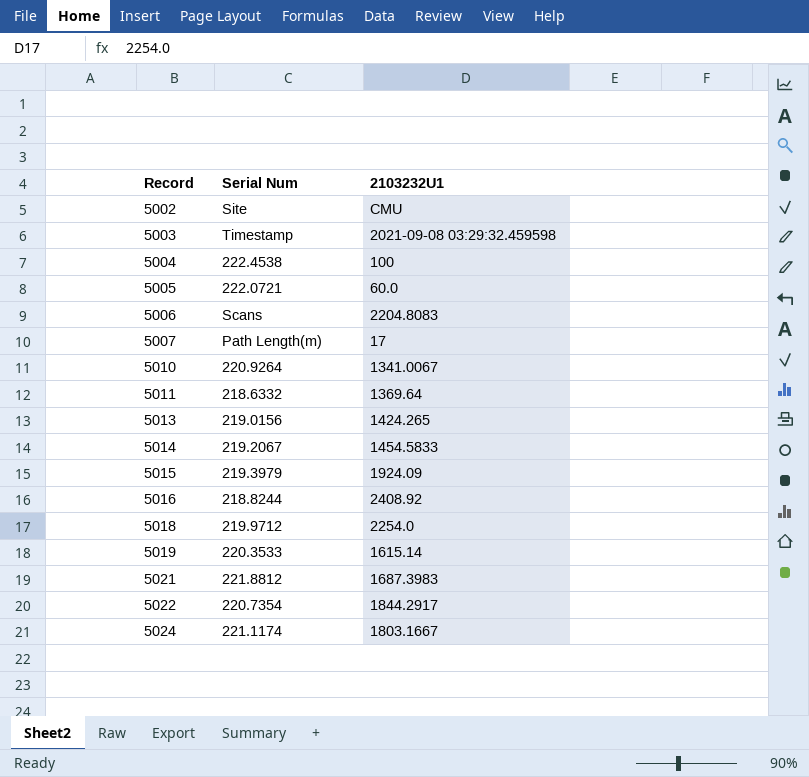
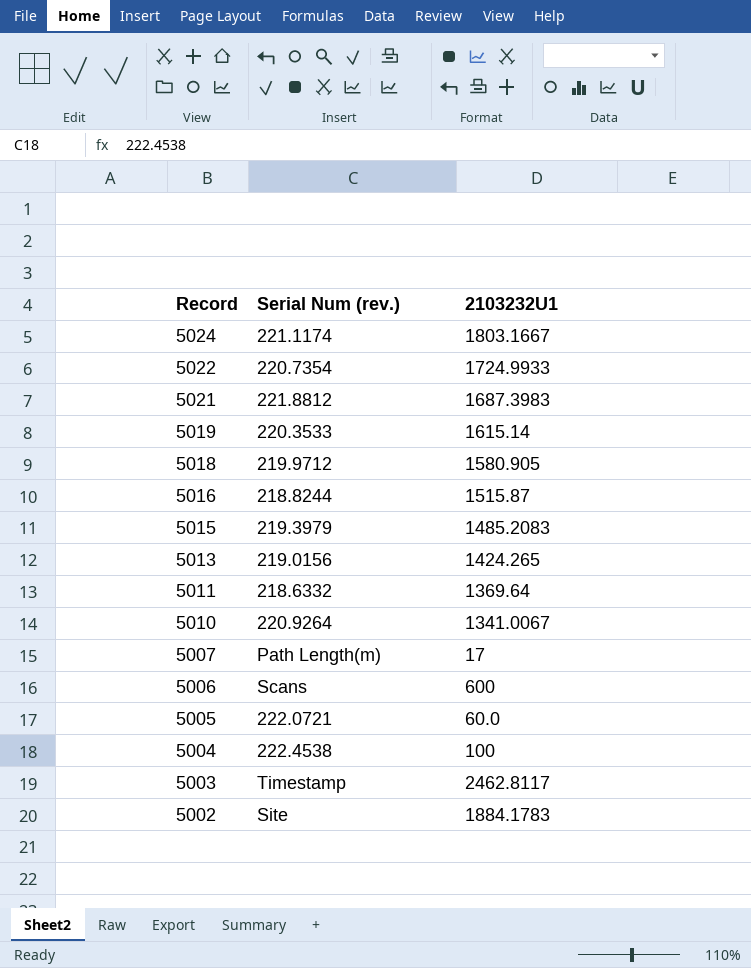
row order: Record ascending -> Record descending
column name: Serial Num -> Serial Num (rev.)
row 5014: 219.2067 | 1454.5833 -> none
5022 | 2103232U1: 1844.2917 -> 1724.9933
5018 | 2103232U1: 2254.0 -> 1580.905
5016 | 2103232U1: 2408.92 -> 1515.87
5015 | 2103232U1: 1924.09 -> 1485.2083
5006 | 2103232U1: 2204.8083 -> 600
5003 | 2103232U1: 2021-09-08 03:29:32.459598 -> 2462.8117
5002 | 2103232U1: CMU -> 1884.1783

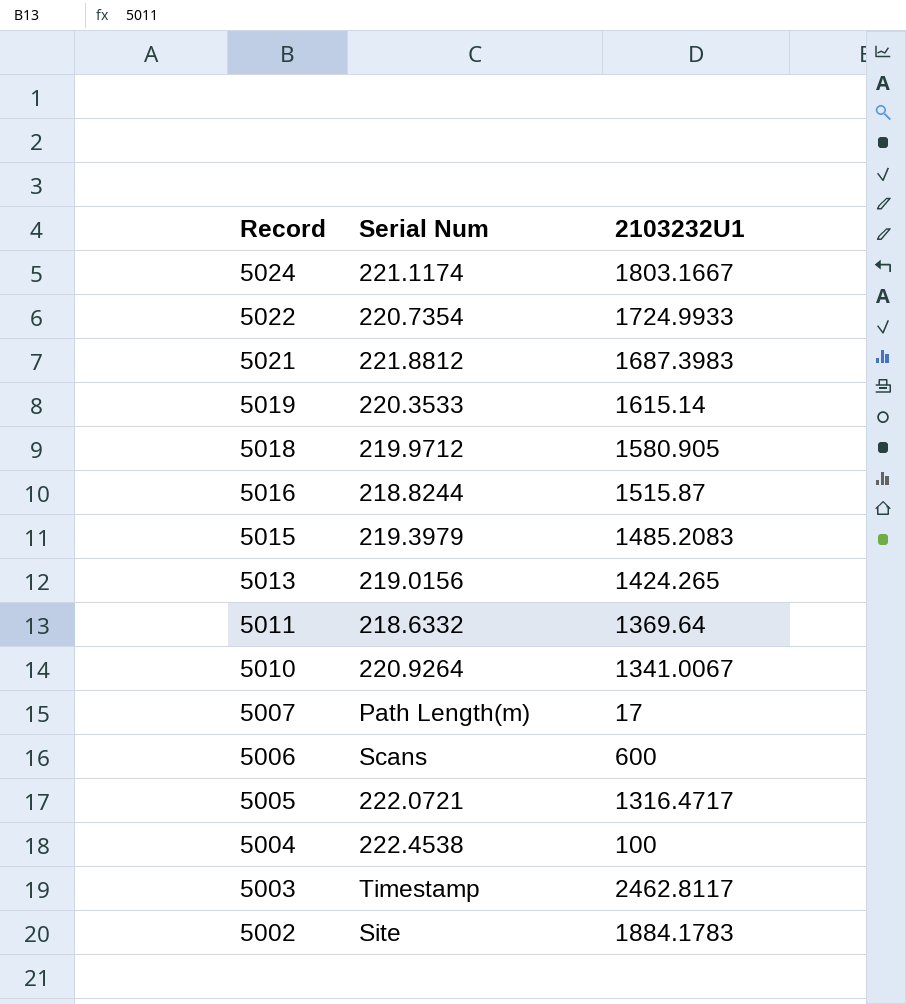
column name: Serial Num (rev.) -> Serial Num
5005 | 2103232U1: 60.0 -> 1316.4717

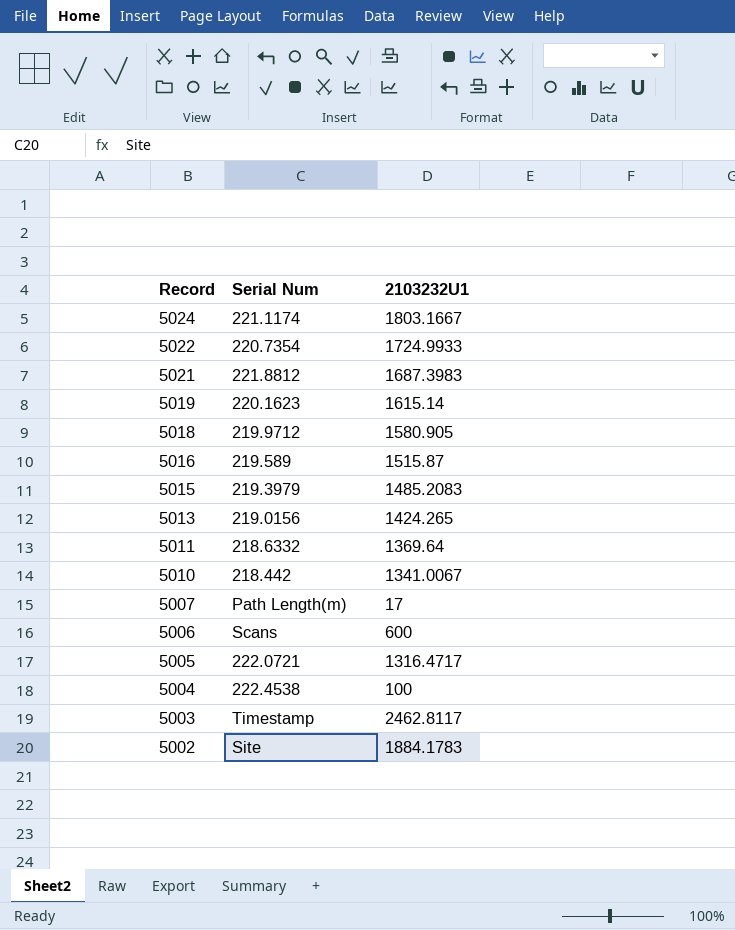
5019 | Serial Num: 220.3533 -> 220.1623
5016 | Serial Num: 218.8244 -> 219.589
5010 | Serial Num: 220.9264 -> 218.442

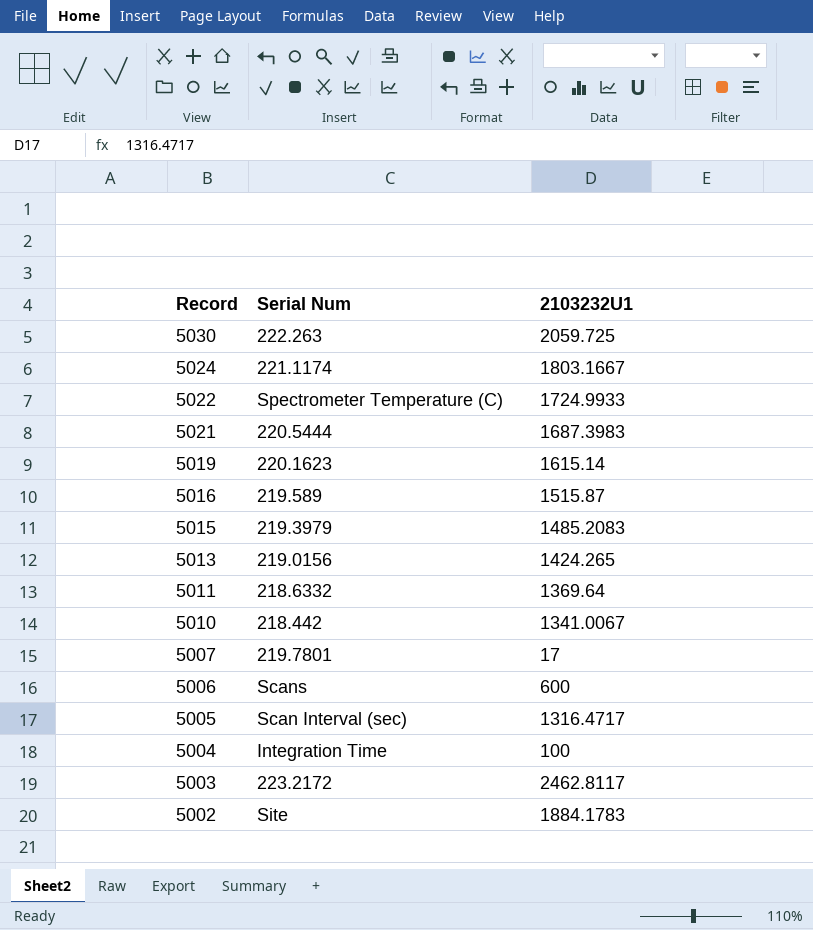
row 5018: 219.9712 | 1580.905 -> none
row 5030: none -> 222.263 | 2059.725
5022 | Serial Num: 220.7354 -> Spectrometer Temperature (C)
5021 | Serial Num: 221.8812 -> 220.5444
5007 | Serial Num: Path Length(m) -> 219.7801
5005 | Serial Num: 222.0721 -> Scan Interval (sec)
5004 | Serial Num: 222.4538 -> Integration Time
5003 | Serial Num: Timestamp -> 223.2172

